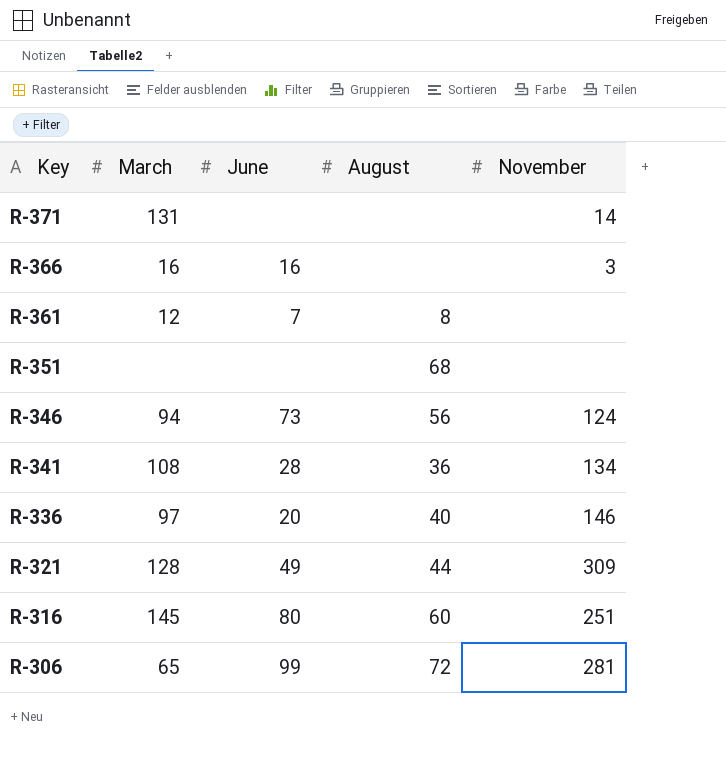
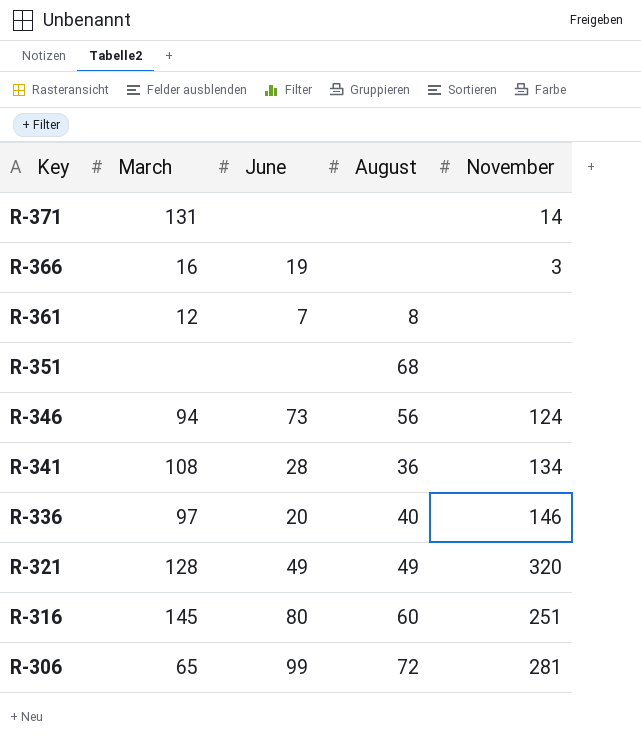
R-366 | June: 16 -> 19
R-321 | August: 44 -> 49
R-321 | November: 309 -> 320

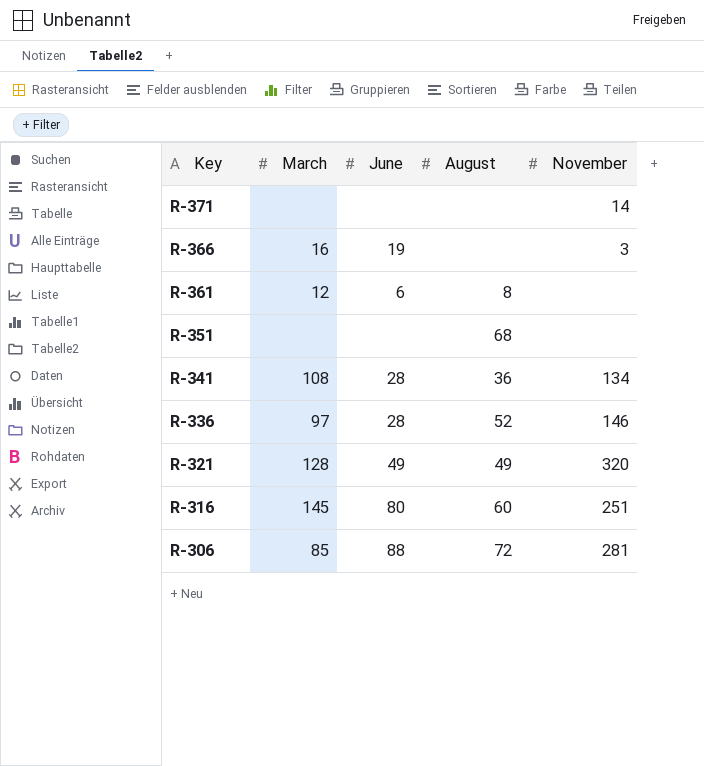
row R-346: 94 | 73 | 56 | 124 -> none
R-371 | March: 131 -> none
R-361 | June: 7 -> 6
R-336 | June: 20 -> 28
R-336 | August: 40 -> 52
R-306 | March: 65 -> 85
R-306 | June: 99 -> 88

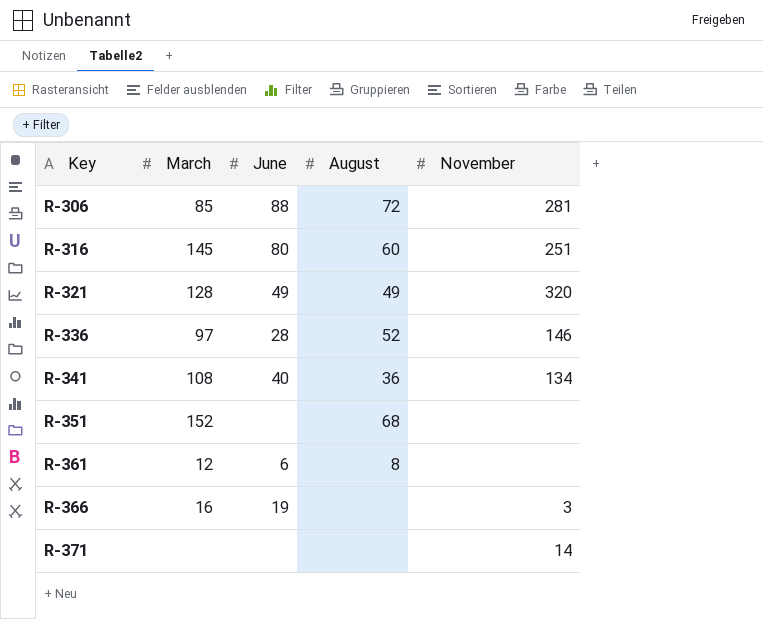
row order: Key descending -> Key ascending
R-341 | June: 28 -> 40
R-351 | March: none -> 152

